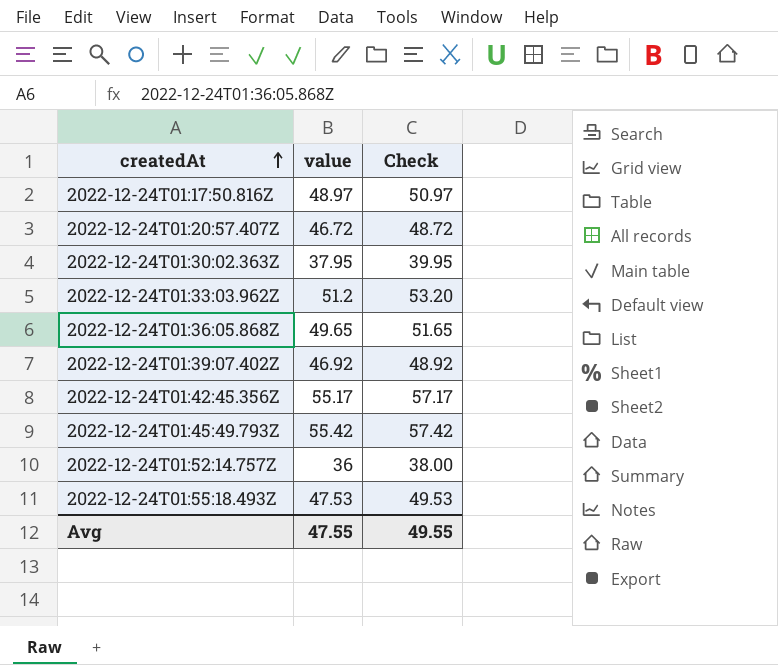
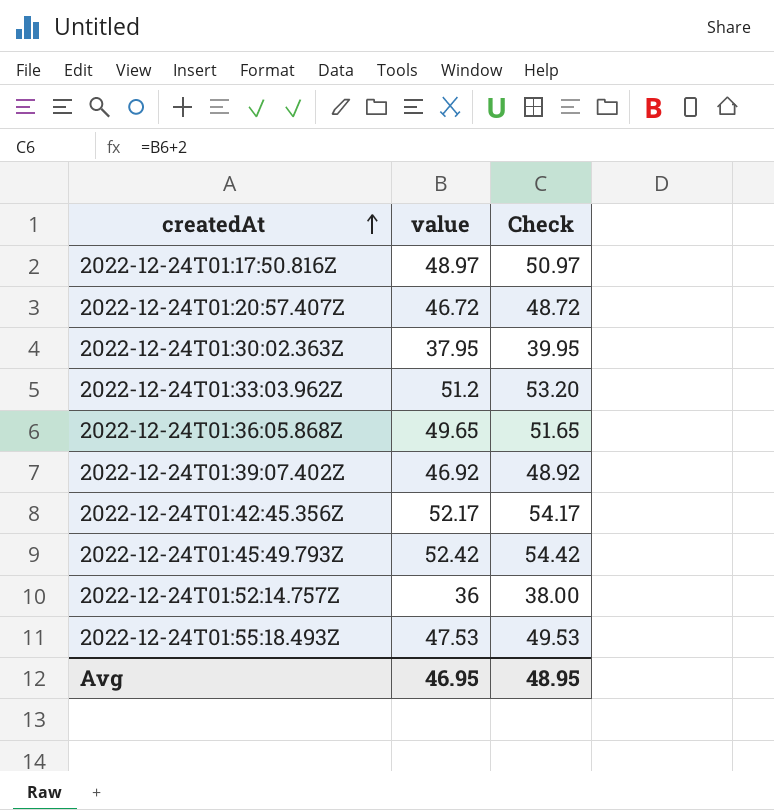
2022-12-24T01:42:45.356Z | value: 55.17 -> 52.17
2022-12-24T01:42:45.356Z | Check: 57.17 -> 54.17
2022-12-24T01:45:49.793Z | value: 55.42 -> 52.42
2022-12-24T01:45:49.793Z | Check: 57.42 -> 54.42
Avg | value: 47.55 -> 46.95
Avg | Check: 49.55 -> 48.95

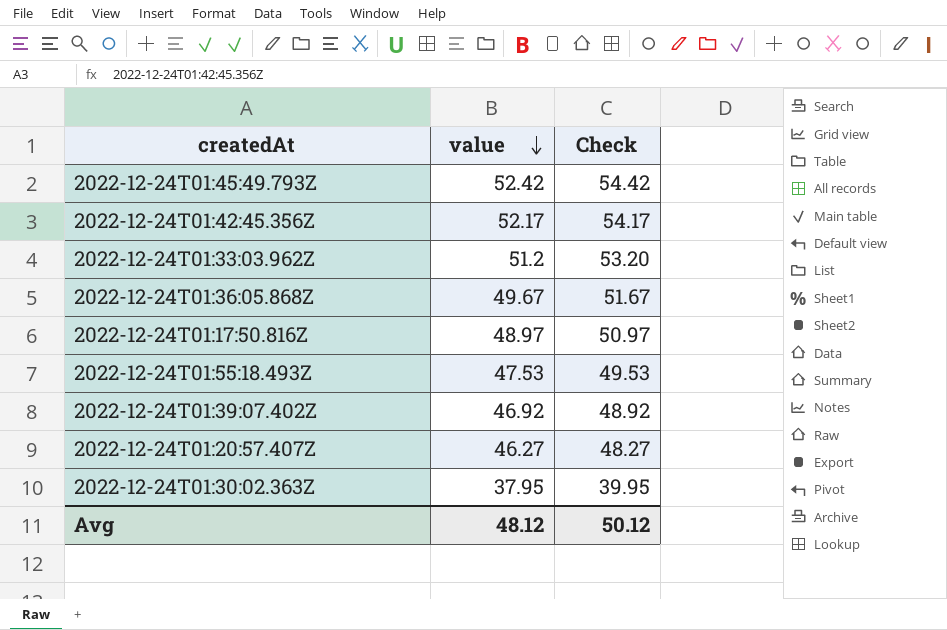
row order: createdAt ascending -> value descending
row 2022-12-24T01:52:14.757Z: 36 | 38.00 -> none
2022-12-24T01:36:05.868Z | value: 49.65 -> 49.67
2022-12-24T01:36:05.868Z | Check: 51.65 -> 51.67
2022-12-24T01:20:57.407Z | value: 46.72 -> 46.27
2022-12-24T01:20:57.407Z | Check: 48.72 -> 48.27
Avg | value: 46.95 -> 48.12
Avg | Check: 48.95 -> 50.12

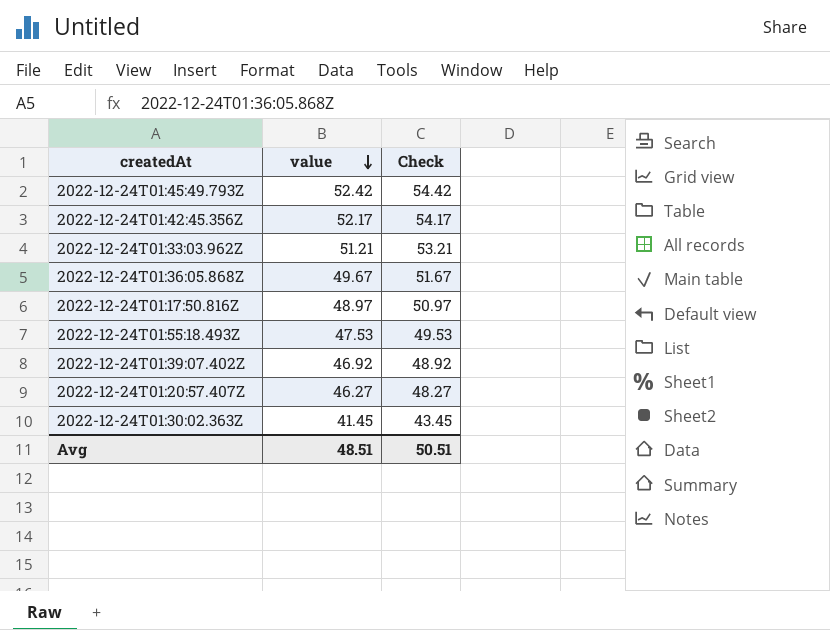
2022-12-24T01:33:03.962Z | value: 51.2 -> 51.21
2022-12-24T01:33:03.962Z | Check: 53.20 -> 53.21
2022-12-24T01:30:02.363Z | value: 37.95 -> 41.45
2022-12-24T01:30:02.363Z | Check: 39.95 -> 43.45
Avg | value: 48.12 -> 48.51
Avg | Check: 50.12 -> 50.51

